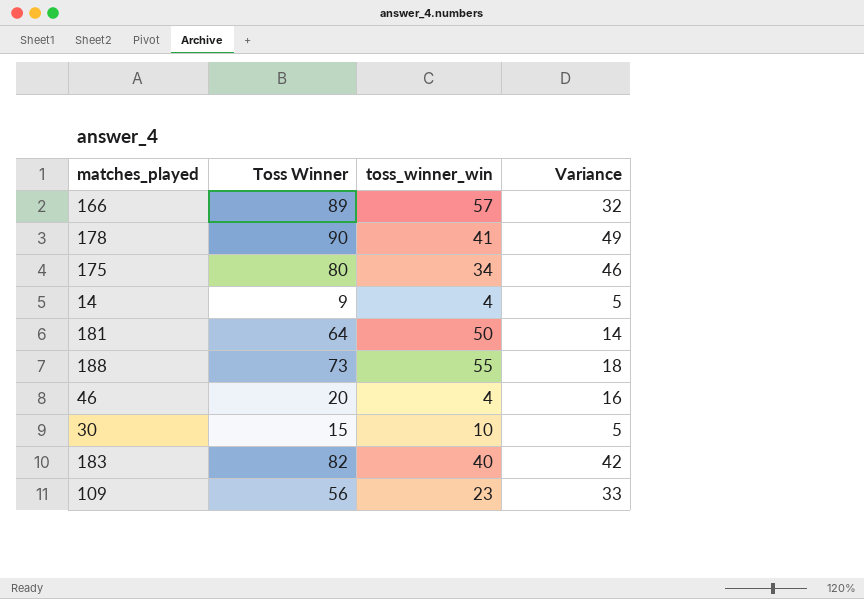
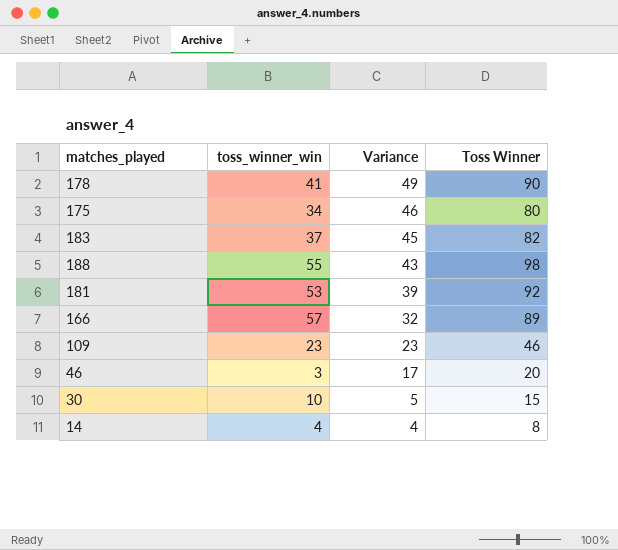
row order: none -> Variance descending
column Toss Winner | position: 2 -> 4
183 | toss_winner_win: 40 -> 37
183 | Variance: 42 -> 45
188 | Variance: 18 -> 43
188 | Toss Winner: 73 -> 98
181 | toss_winner_win: 50 -> 53
181 | Variance: 14 -> 39
181 | Toss Winner: 64 -> 92
109 | Variance: 33 -> 23
109 | Toss Winner: 56 -> 46
46 | toss_winner_win: 4 -> 3
46 | Variance: 16 -> 17
14 | Variance: 5 -> 4
14 | Toss Winner: 9 -> 8

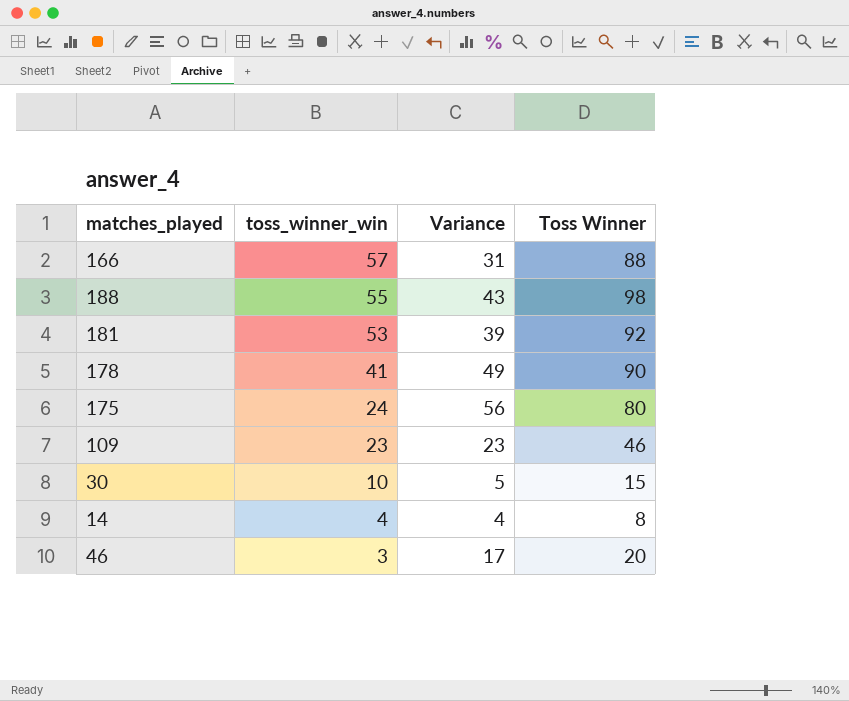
row order: Variance descending -> toss_winner_win descending
row 183: 37 | 45 | 82 -> none
166 | Variance: 32 -> 31
166 | Toss Winner: 89 -> 88
175 | toss_winner_win: 34 -> 24
175 | Variance: 46 -> 56

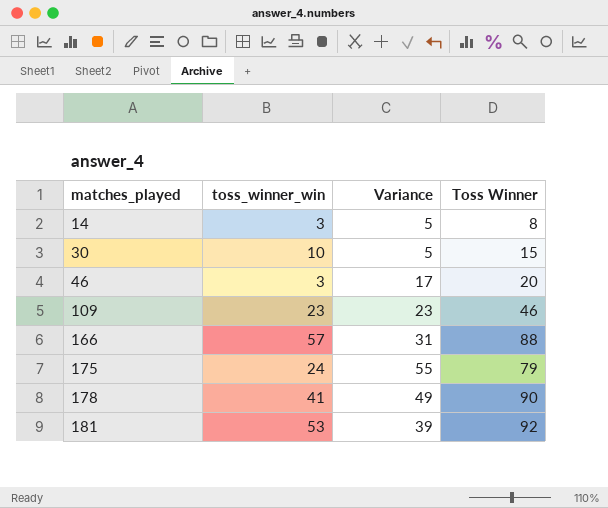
row order: toss_winner_win descending -> matches_played ascending
row 188: 55 | 43 | 98 -> none
14 | toss_winner_win: 4 -> 3
14 | Variance: 4 -> 5
175 | Variance: 56 -> 55
175 | Toss Winner: 80 -> 79

